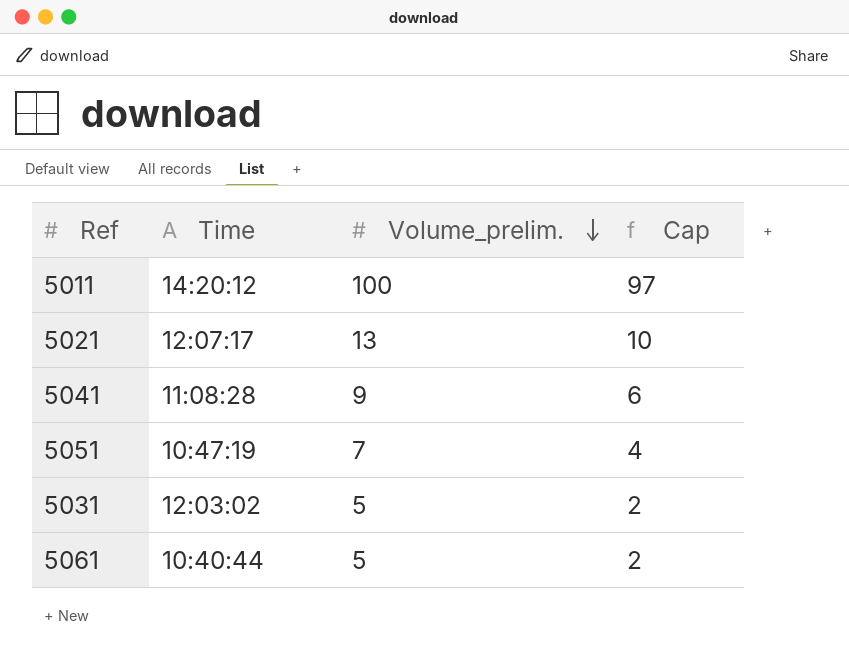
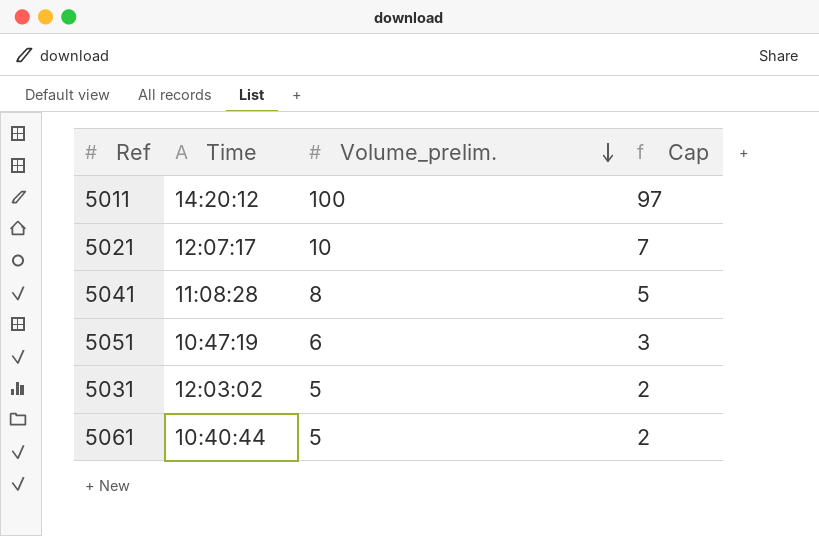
5021 | Volume_prelim.: 13 -> 10
5021 | Cap: 10 -> 7
5041 | Volume_prelim.: 9 -> 8
5041 | Cap: 6 -> 5
5051 | Volume_prelim.: 7 -> 6
5051 | Cap: 4 -> 3

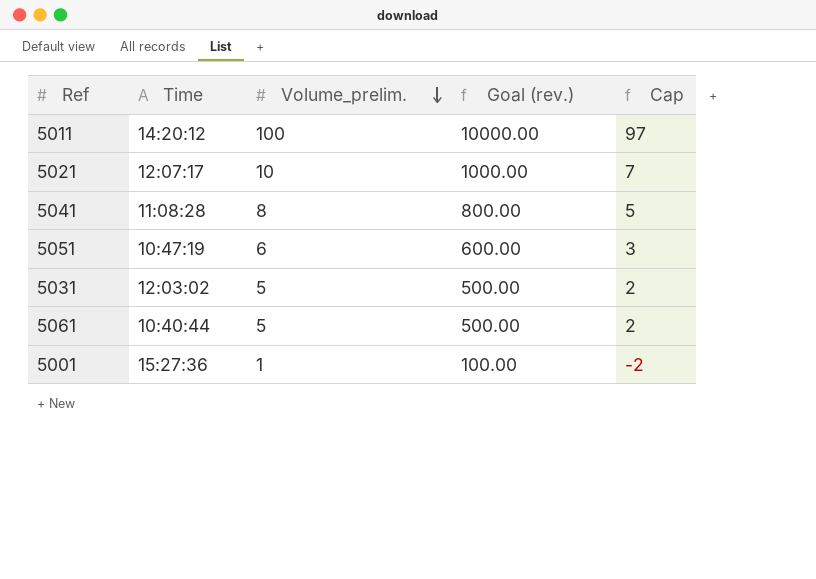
column Goal (rev.) | formula: none -> [Volume_prelim.] * 100
row 5001: none -> 15:27:36 | 1 | 100.00 | -2

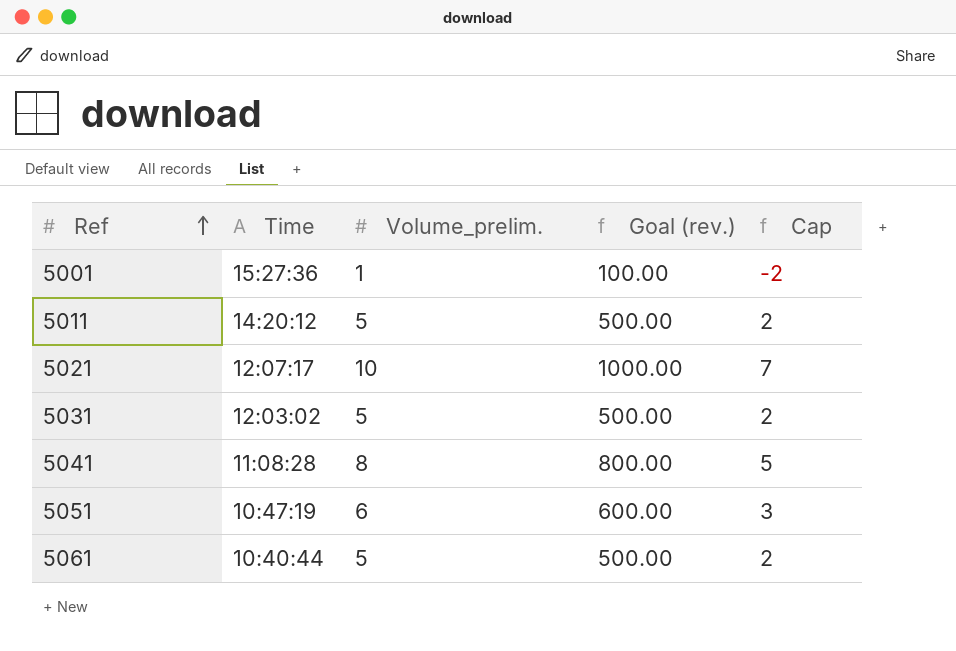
row order: Volume_prelim. descending -> Ref ascending
5011 | Volume_prelim.: 100 -> 5
5011 | Goal (rev.): 10000.00 -> 500.00
5011 | Cap: 97 -> 2

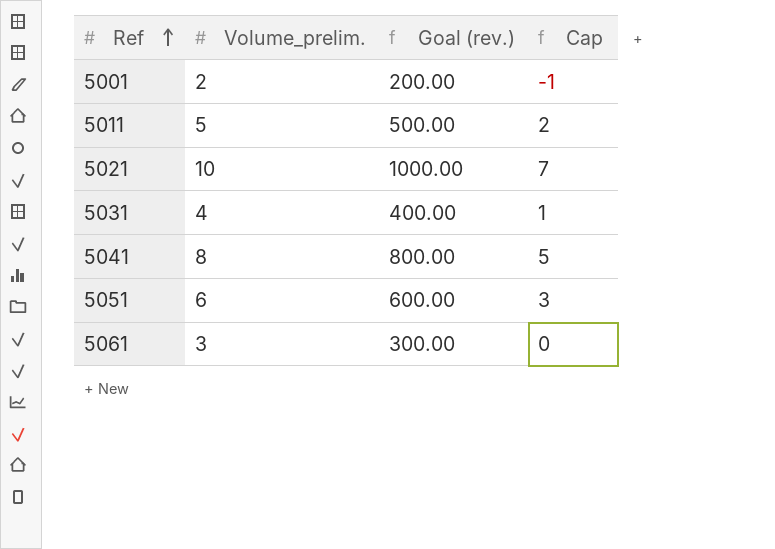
column Time | position: 2 -> none
5001 | Volume_prelim.: 1 -> 2
5001 | Goal (rev.): 100.00 -> 200.00
5001 | Cap: -2 -> -1
5031 | Volume_prelim.: 5 -> 4
5031 | Goal (rev.): 500.00 -> 400.00
5031 | Cap: 2 -> 1
5061 | Volume_prelim.: 5 -> 3
5061 | Goal (rev.): 500.00 -> 300.00
5061 | Cap: 2 -> 0

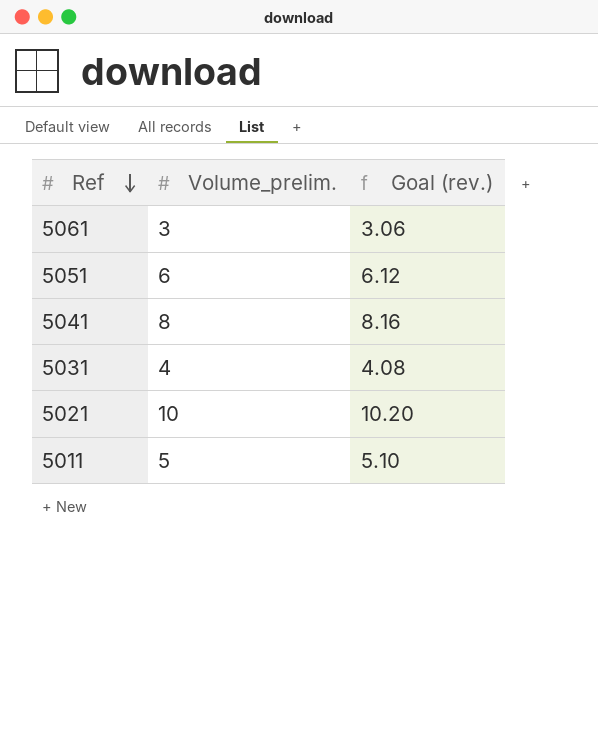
row order: Ref ascending -> Ref descending
column Cap | formula: [Volume_prelim.] - 3 -> none
column Goal (rev.) | formula: [Volume_prelim.] * 100 -> [Volume_prelim.] * 1.02
row 5001: 2 | 200.00 | -1 -> none

